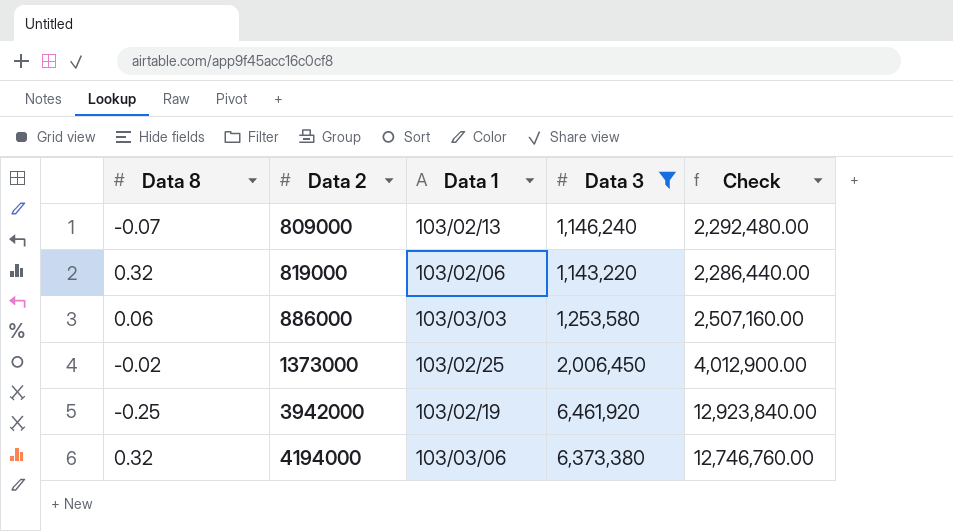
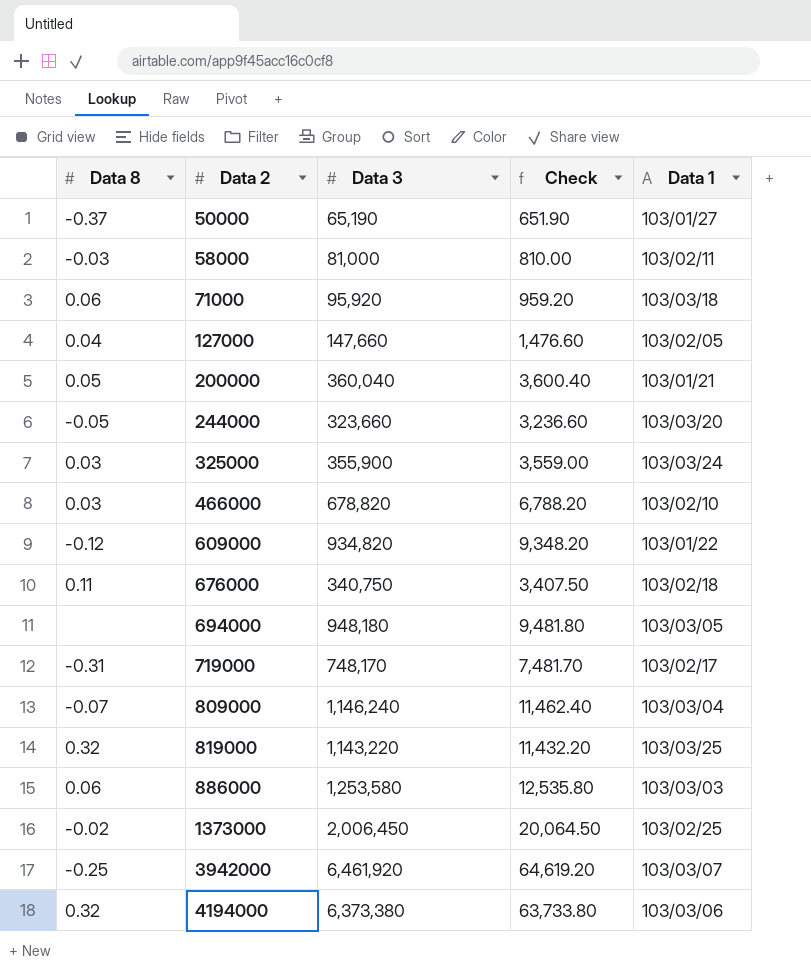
filter: Data 3 >= 1,143,220 -> none
column Check | formula: [Data 3] * 2 -> [Data 3] * 0.01
column Data 1 | position: 3 -> 5
809000 | Data 1: 103/02/13 -> 103/03/04
819000 | Data 1: 103/02/06 -> 103/03/25
3942000 | Data 1: 103/02/19 -> 103/03/07

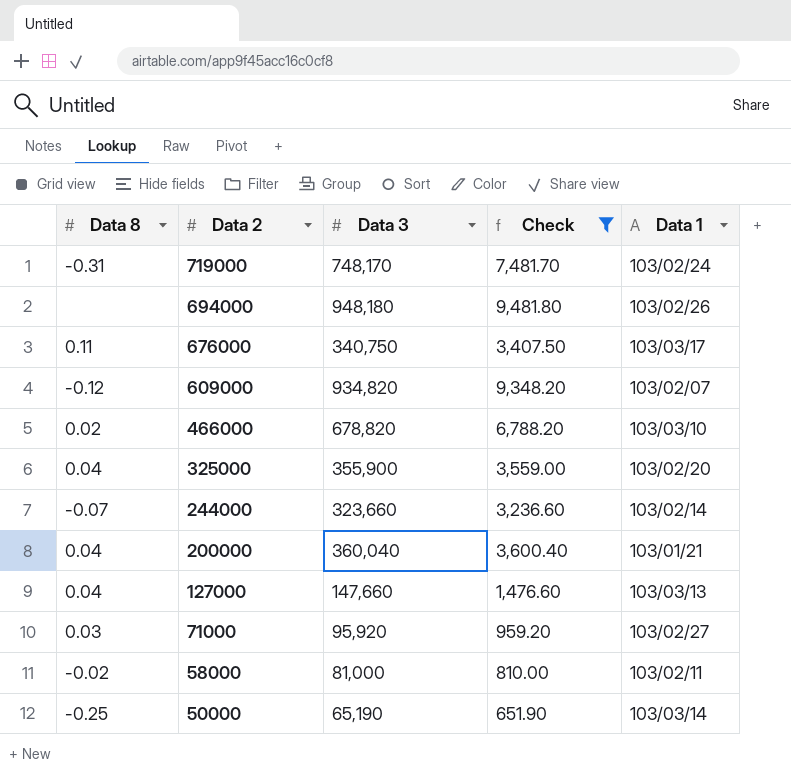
filter: none -> Check <= 9,481.80
row order: Data 2 ascending -> Data 2 descending
719000 | Data 1: 103/02/17 -> 103/02/24
694000 | Data 1: 103/03/05 -> 103/02/26
676000 | Data 1: 103/02/18 -> 103/03/17
609000 | Data 1: 103/01/22 -> 103/02/07
466000 | Data 8: 0.03 -> 0.02
466000 | Data 1: 103/02/10 -> 103/03/10
325000 | Data 8: 0.03 -> 0.04
325000 | Data 1: 103/03/24 -> 103/02/20
244000 | Data 8: -0.05 -> -0.07
244000 | Data 1: 103/03/20 -> 103/02/14
200000 | Data 8: 0.05 -> 0.04
127000 | Data 1: 103/02/05 -> 103/03/13
71000 | Data 8: 0.06 -> 0.03
71000 | Data 1: 103/03/18 -> 103/02/27
58000 | Data 8: -0.03 -> -0.02
50000 | Data 8: -0.37 -> -0.25
50000 | Data 1: 103/01/27 -> 103/03/14

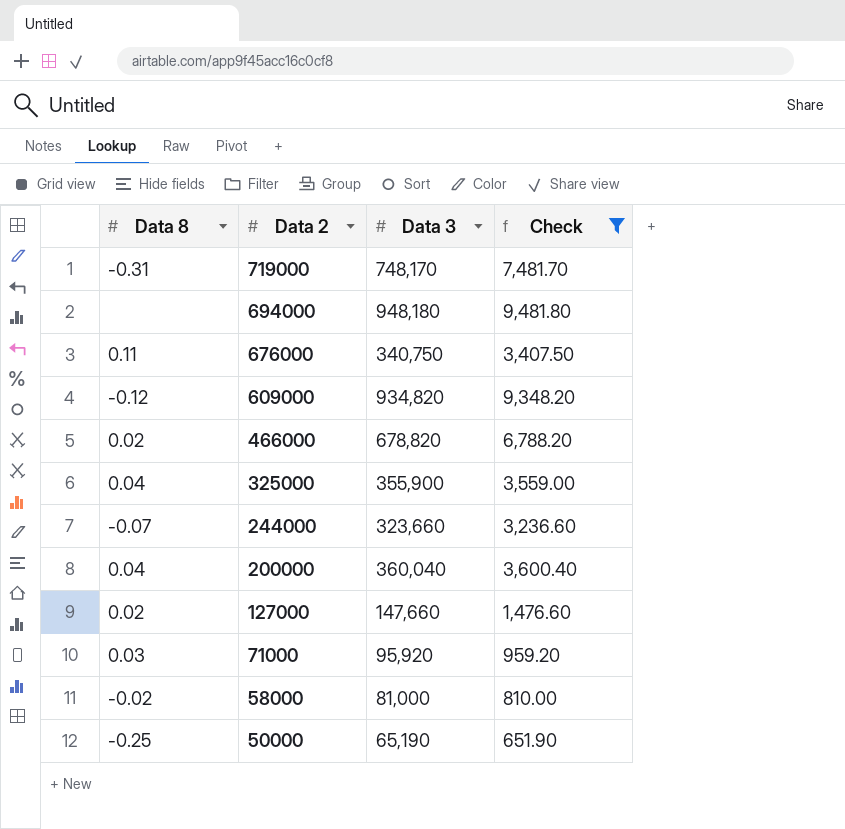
column Data 1 | position: 5 -> none
127000 | Data 8: 0.04 -> 0.02

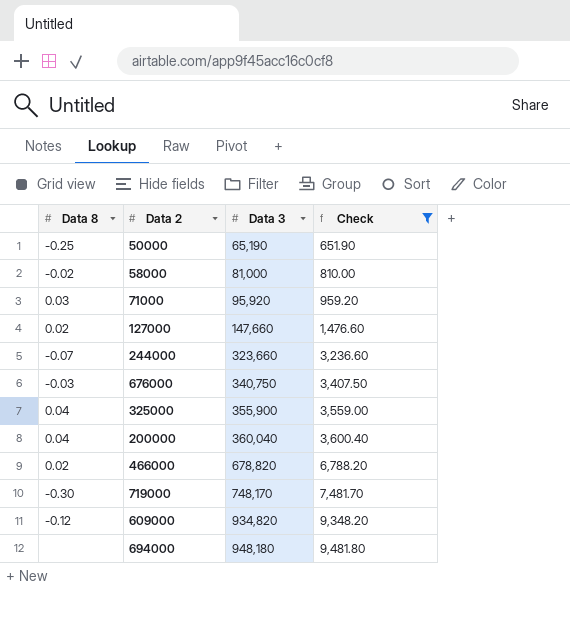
row order: Data 2 descending -> Data 3 ascending
676000 | Data 8: 0.11 -> -0.03
719000 | Data 8: -0.31 -> -0.30

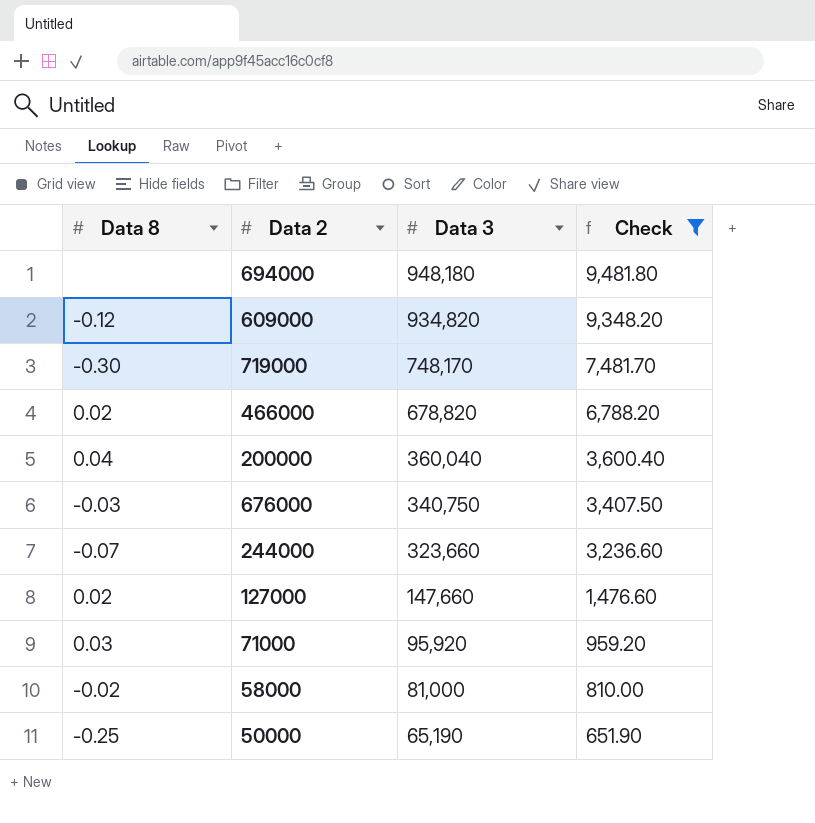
row order: Data 3 ascending -> Data 3 descending
row 325000: 0.04 | 355,900 | 3,559.00 -> none

